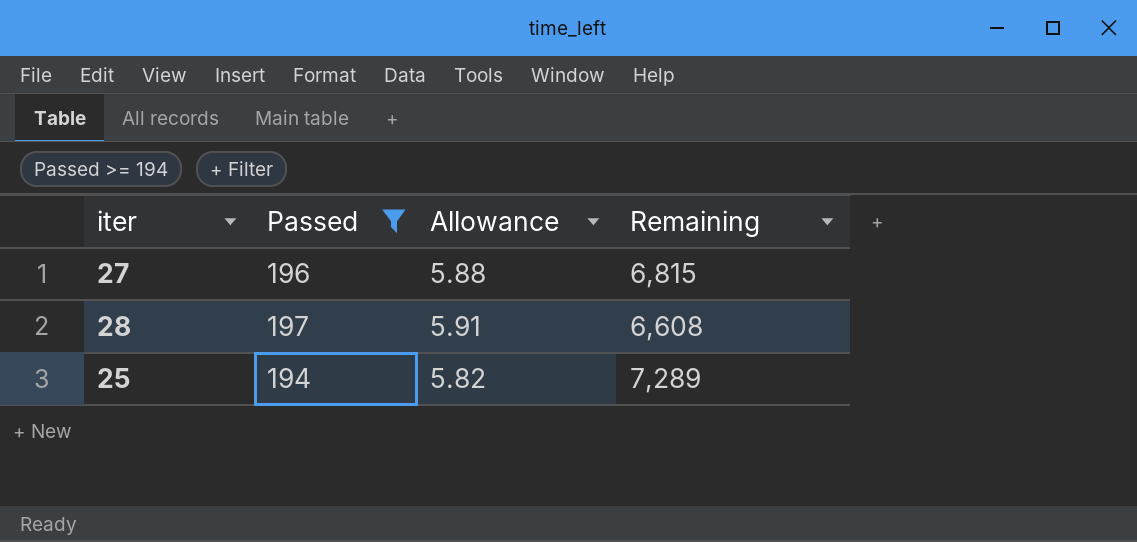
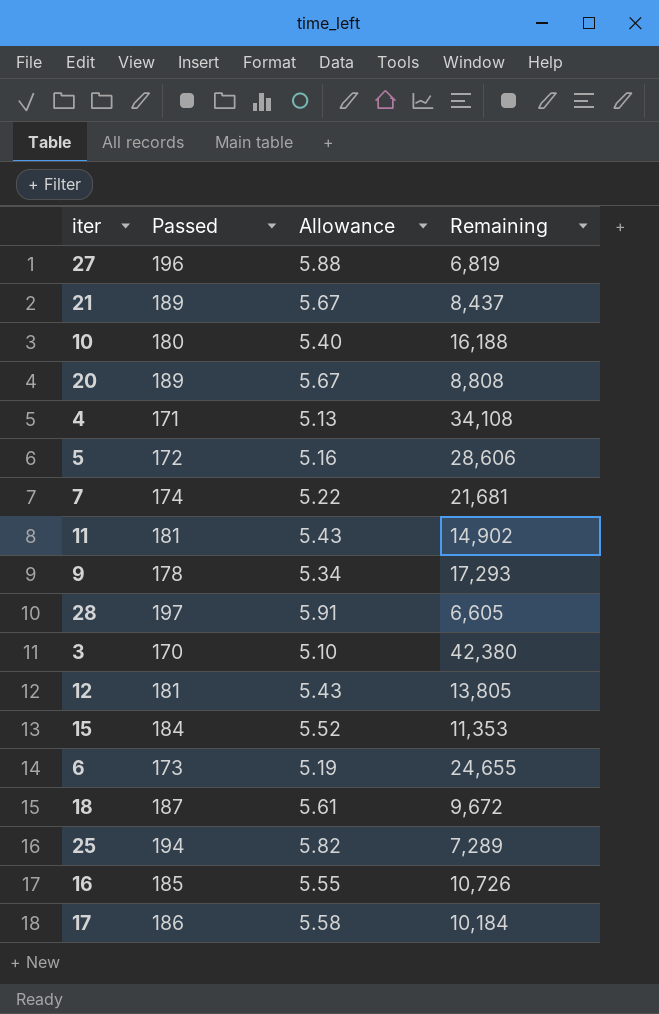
filter: Passed >= 194 -> none
27 | Remaining: 6,815 -> 6,819
28 | Remaining: 6,608 -> 6,605

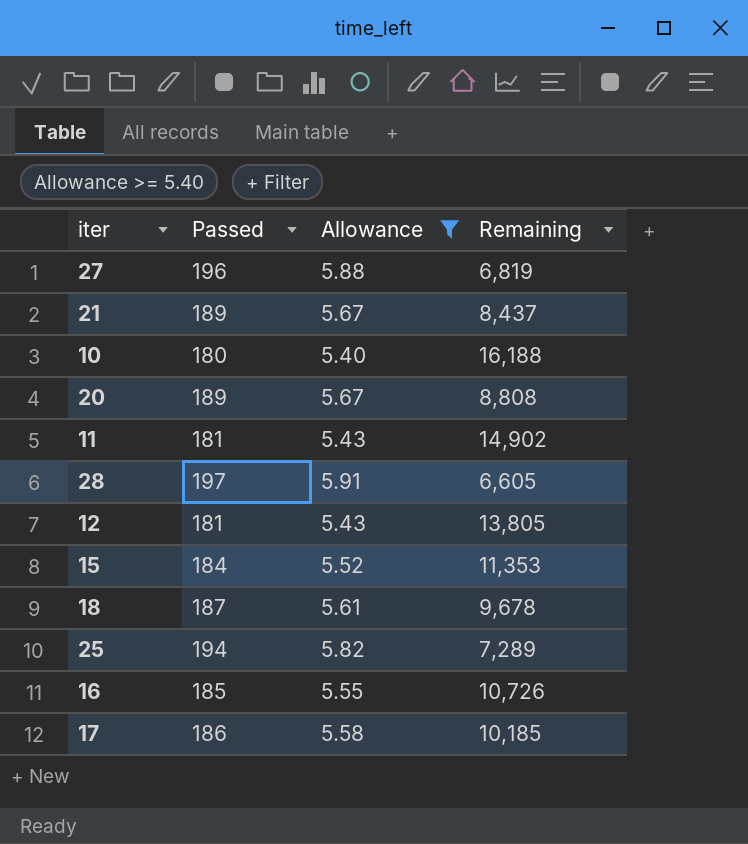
filter: none -> Allowance >= 5.40
18 | Remaining: 9,672 -> 9,678
17 | Remaining: 10,184 -> 10,185

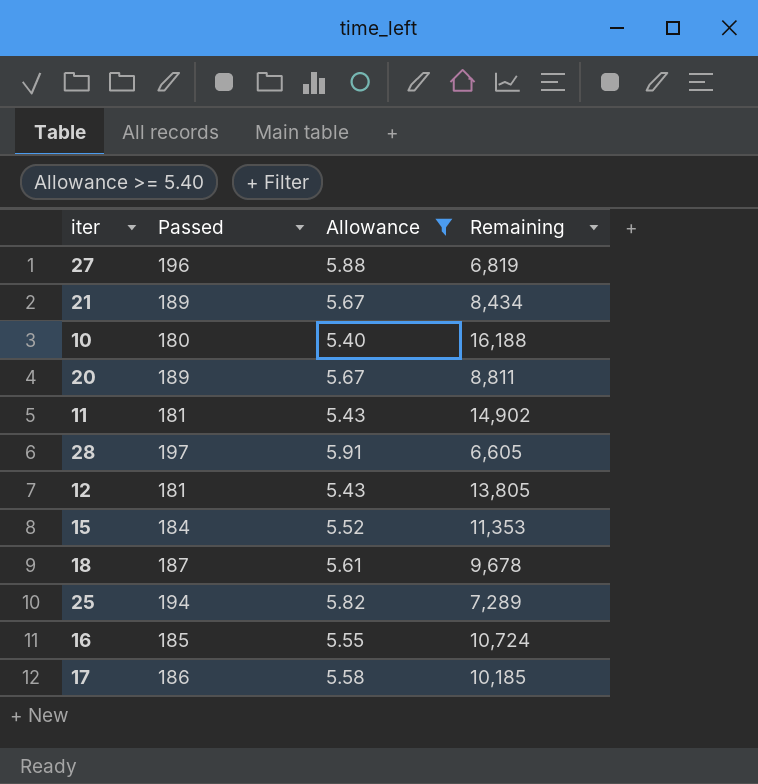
21 | Remaining: 8,437 -> 8,434
20 | Remaining: 8,808 -> 8,811
16 | Remaining: 10,726 -> 10,724

